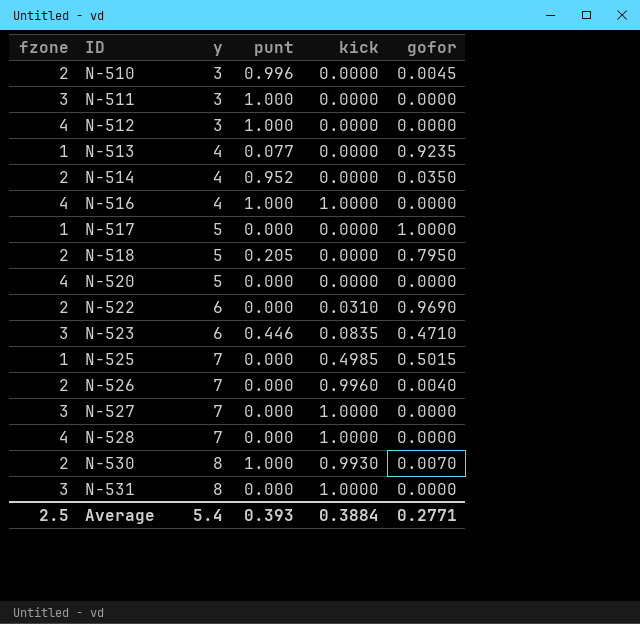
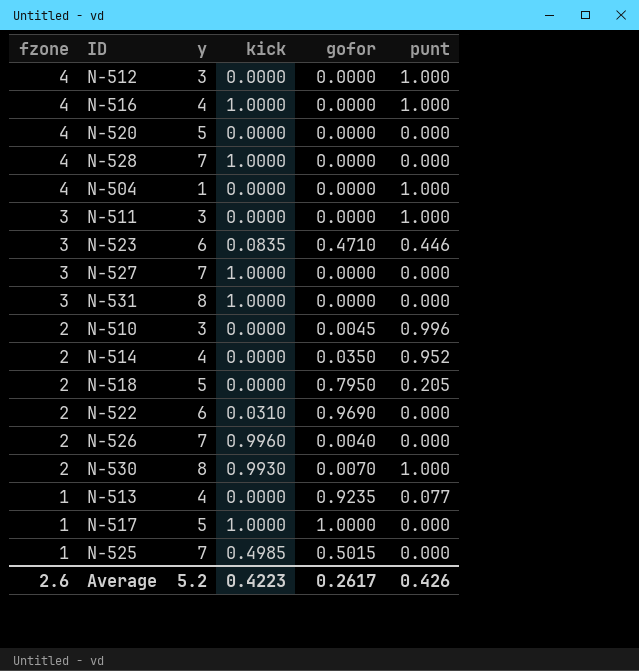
row order: ID ascending -> fzone descending
column punt | position: 4 -> 6
row N-504: none -> 4 | 1 | 0.0000 | 0.0000 | 1.000
N-517 | kick: 0.0000 -> 1.0000
Average | fzone: 2.5 -> 2.6
Average | y: 5.4 -> 5.2
Average | kick: 0.3884 -> 0.4223
Average | gofor: 0.2771 -> 0.2617
Average | punt: 0.393 -> 0.426

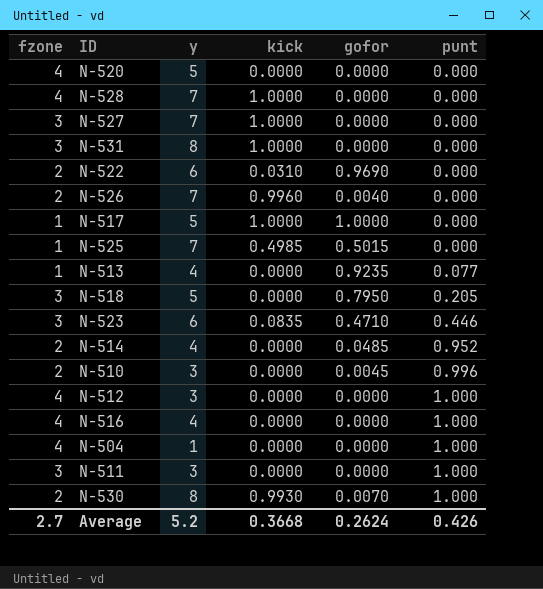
row order: fzone descending -> punt ascending
N-518 | fzone: 2 -> 3
N-514 | gofor: 0.0350 -> 0.0485
N-516 | kick: 1.0000 -> 0.0000
Average | fzone: 2.6 -> 2.7
Average | kick: 0.4223 -> 0.3668
Average | gofor: 0.2617 -> 0.2624

